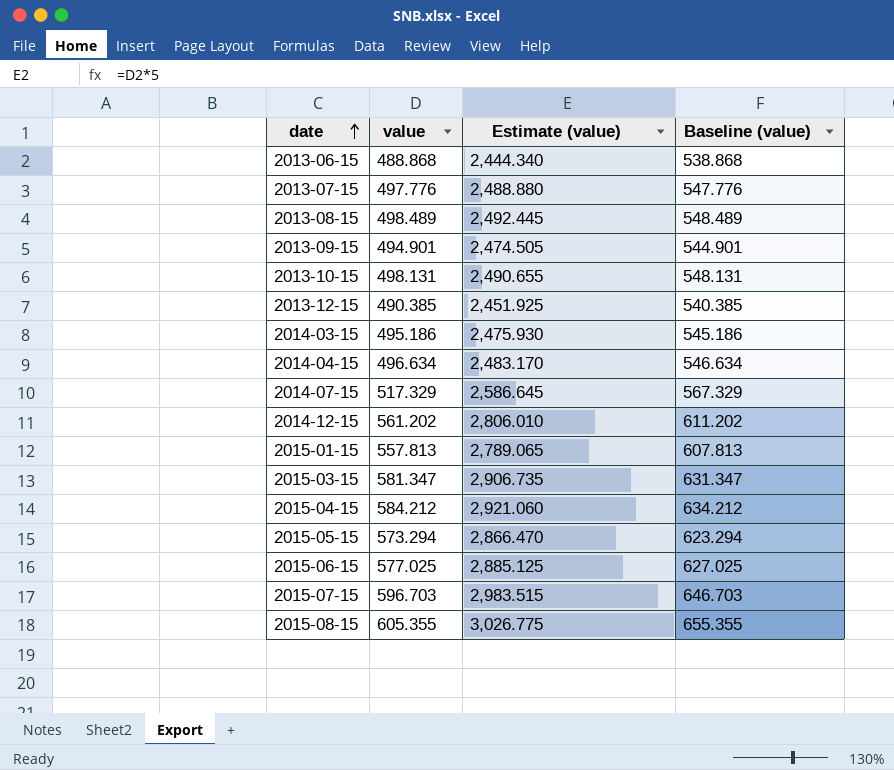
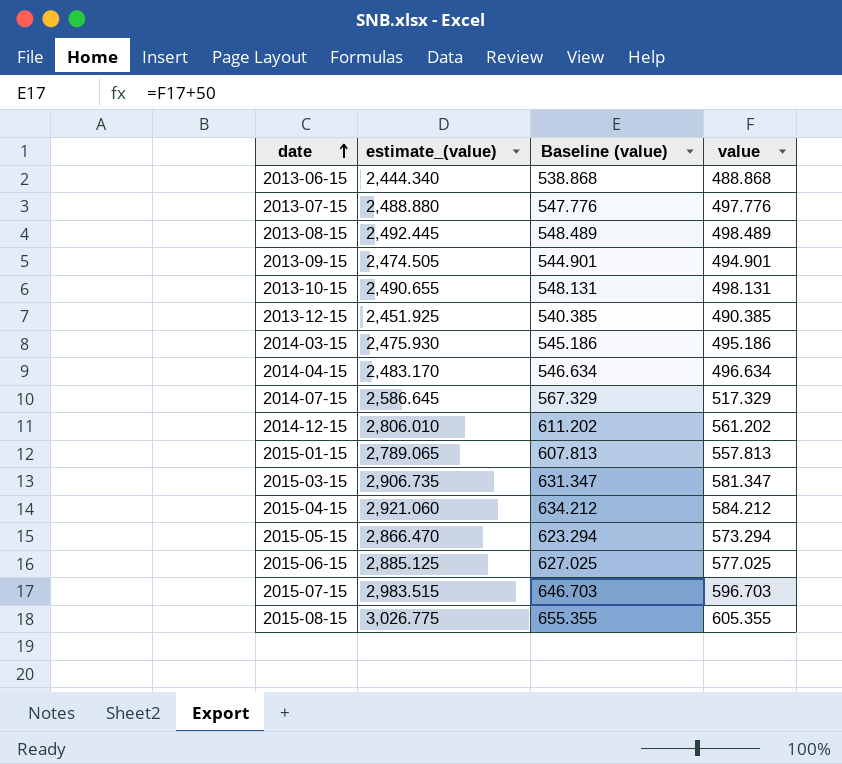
column name: Estimate (value) -> estimate_(value)
column value | position: 2 -> 4

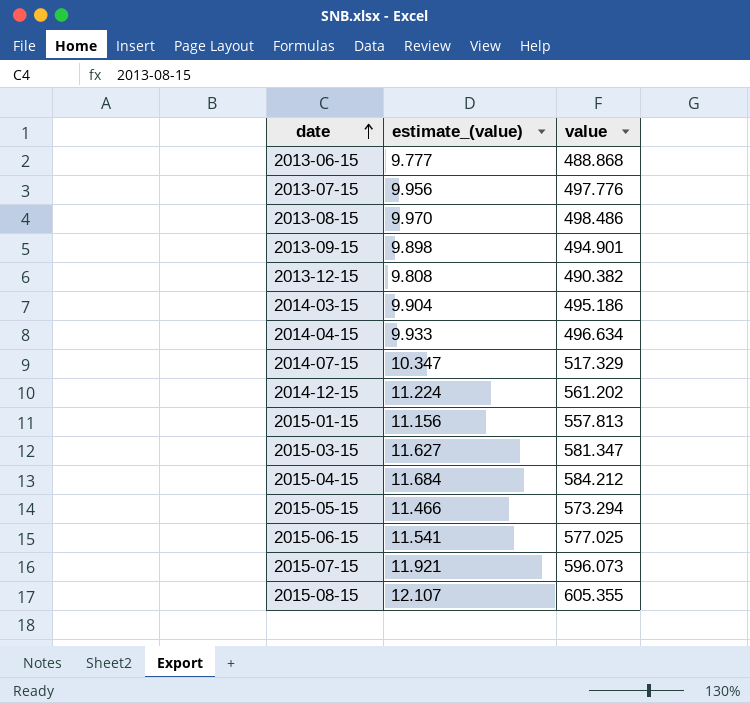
column Baseline (value) | formula: [value] + 50 -> none
column estimate_(value) | formula: [value] * 5 -> [value] * 0.02
row 2013-10-15: 2,490.655 | 548.131 | 498.131 -> none
2013-08-15 | value: 498.489 -> 498.486
2013-12-15 | value: 490.385 -> 490.382
2015-07-15 | value: 596.703 -> 596.073

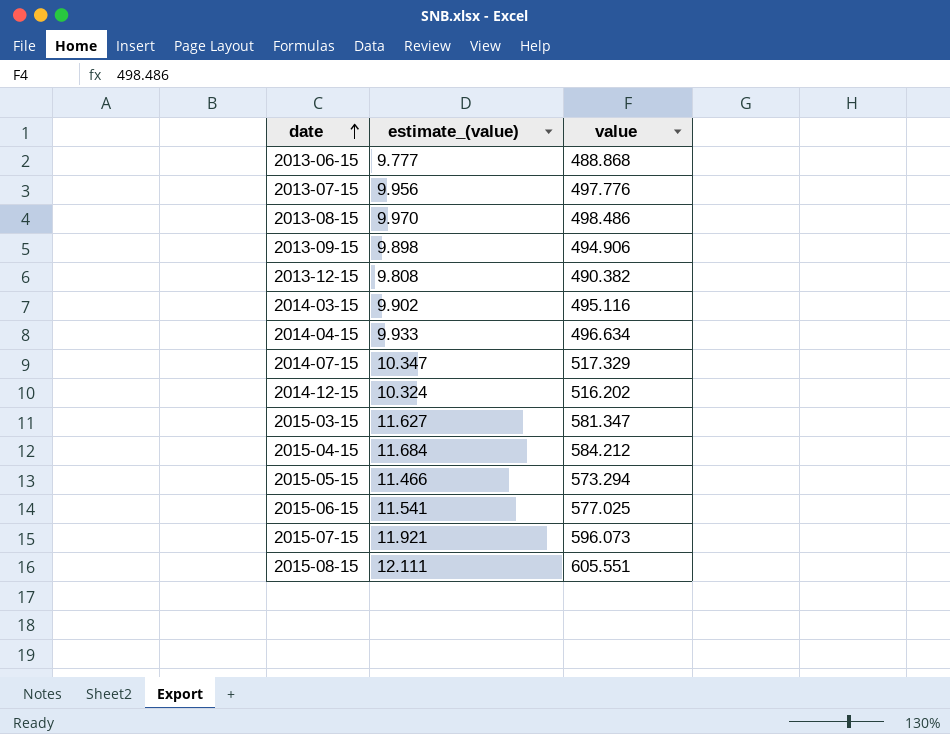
row 2015-01-15: 11.156 | 557.813 -> none
2013-09-15 | value: 494.901 -> 494.906
2014-03-15 | estimate_(value): 9.904 -> 9.902
2014-03-15 | value: 495.186 -> 495.116
2014-12-15 | estimate_(value): 11.224 -> 10.324
2014-12-15 | value: 561.202 -> 516.202
2015-08-15 | estimate_(value): 12.107 -> 12.111
2015-08-15 | value: 605.355 -> 605.551

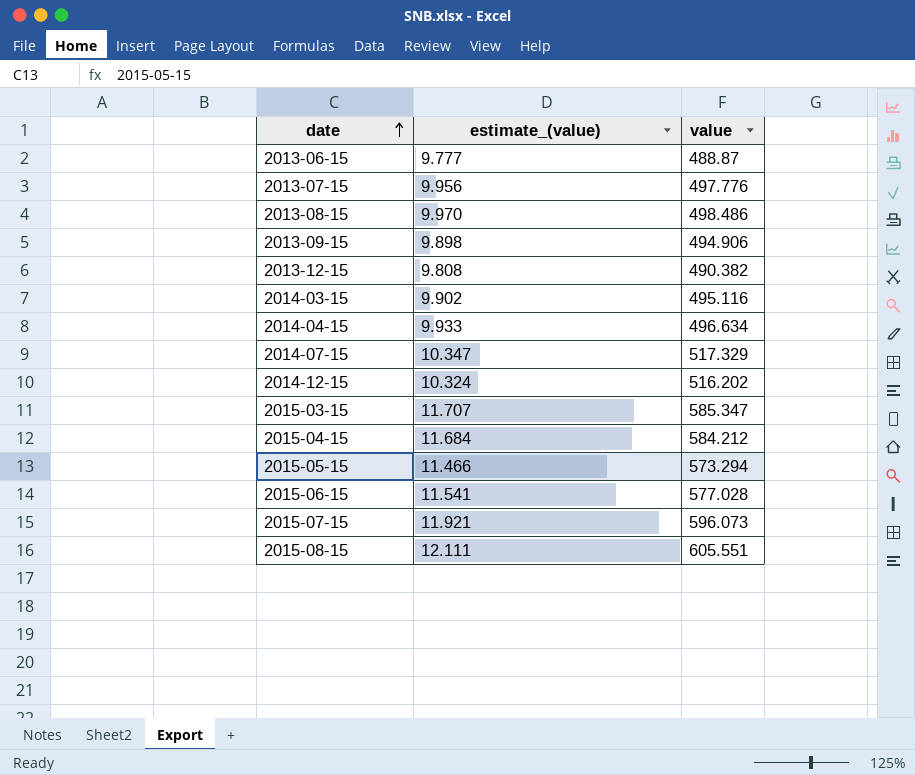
2013-06-15 | value: 488.868 -> 488.87
2015-03-15 | estimate_(value): 11.627 -> 11.707
2015-03-15 | value: 581.347 -> 585.347
2015-06-15 | value: 577.025 -> 577.028

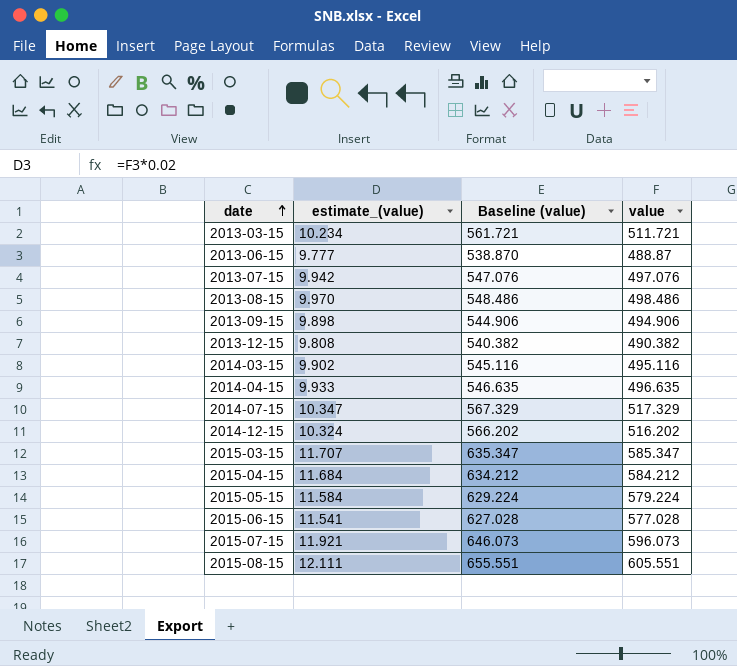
column Baseline (value) | formula: none -> [value] + 50
row 2013-03-15: none -> 10.234 | 561.721 | 511.721
2013-07-15 | estimate_(value): 9.956 -> 9.942
2013-07-15 | value: 497.776 -> 497.076
2014-04-15 | value: 496.634 -> 496.635
2015-05-15 | estimate_(value): 11.466 -> 11.584
2015-05-15 | value: 573.294 -> 579.224

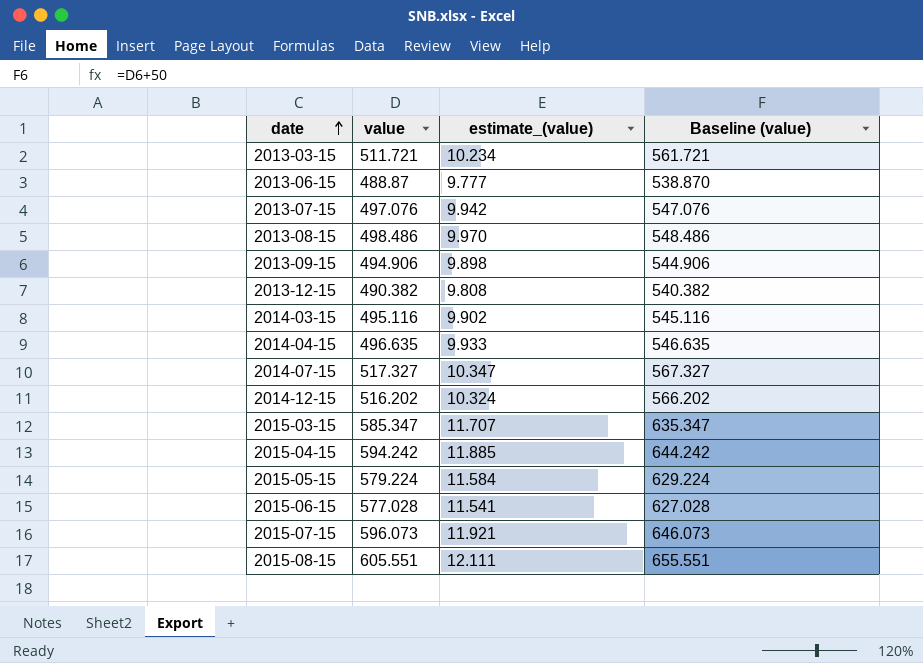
column value | position: 4 -> 2
2014-07-15 | value: 517.329 -> 517.327
2014-07-15 | Baseline (value): 567.329 -> 567.327
2015-04-15 | value: 584.212 -> 594.242
2015-04-15 | estimate_(value): 11.684 -> 11.885
2015-04-15 | Baseline (value): 634.212 -> 644.242

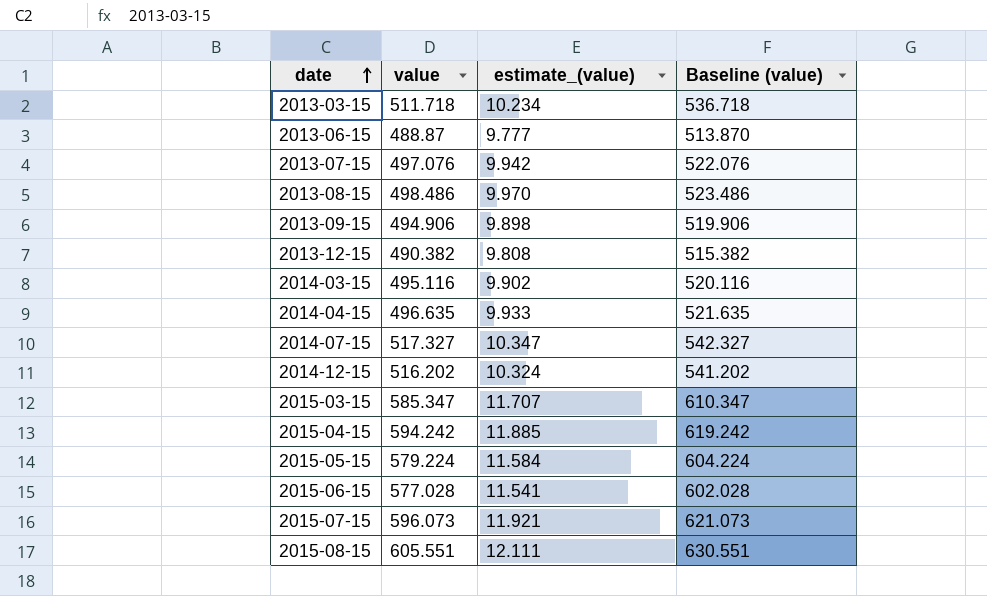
column Baseline (value) | formula: [value] + 50 -> [value] + 25
2013-03-15 | value: 511.721 -> 511.718

